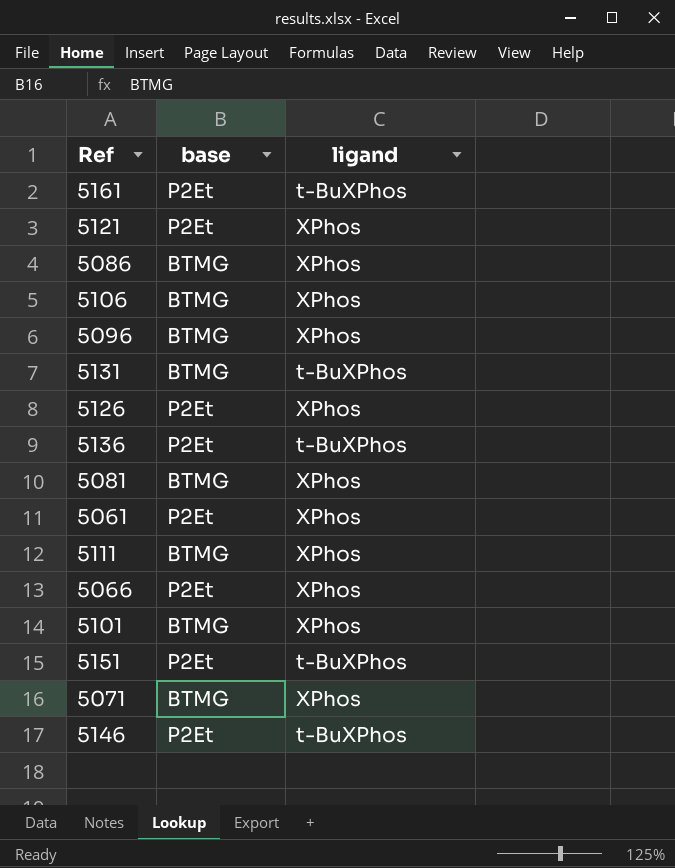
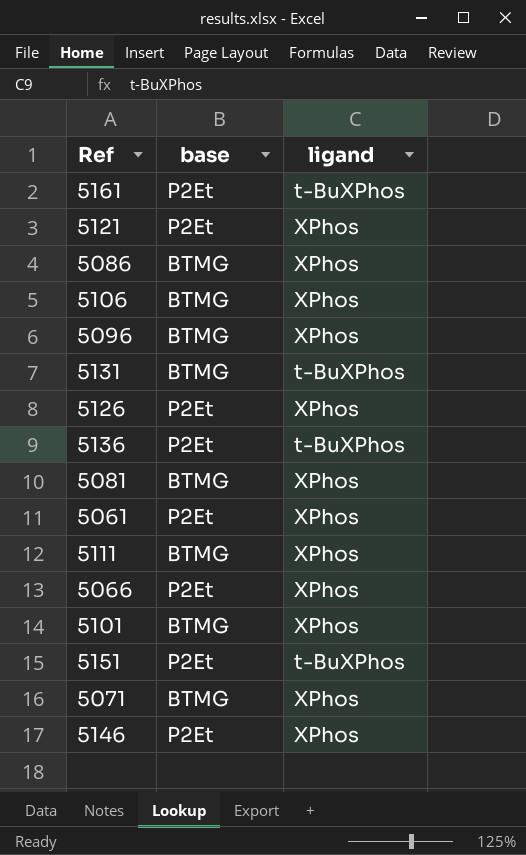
5146 | ligand: t-BuXPhos -> XPhos

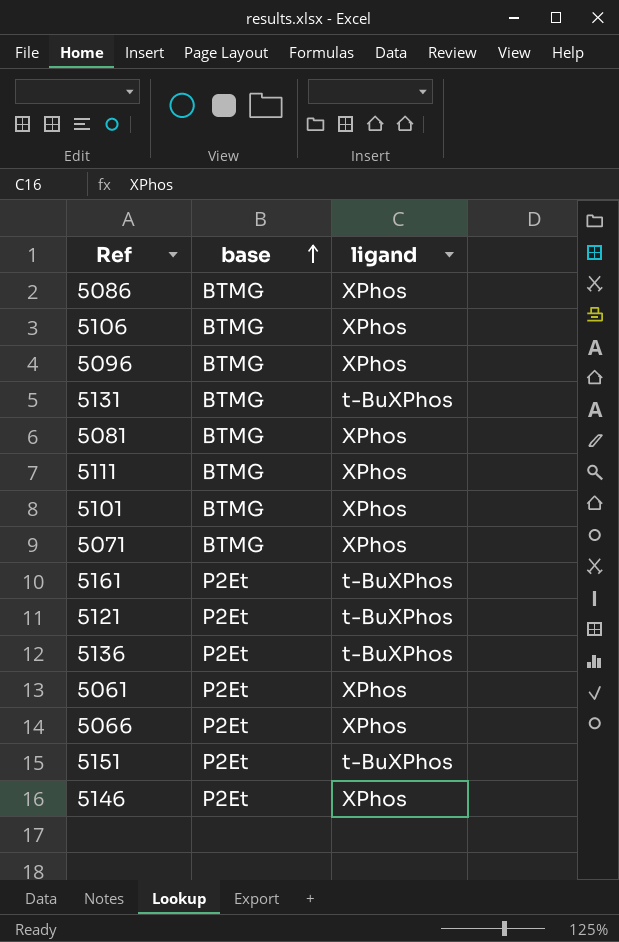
row order: none -> base ascending
row 5126: P2Et | XPhos -> none
5121 | ligand: XPhos -> t-BuXPhos

